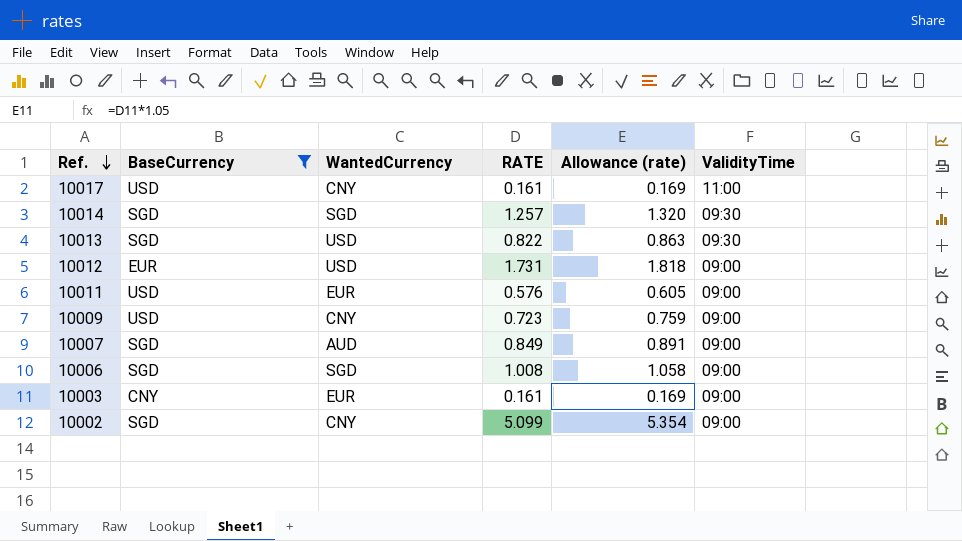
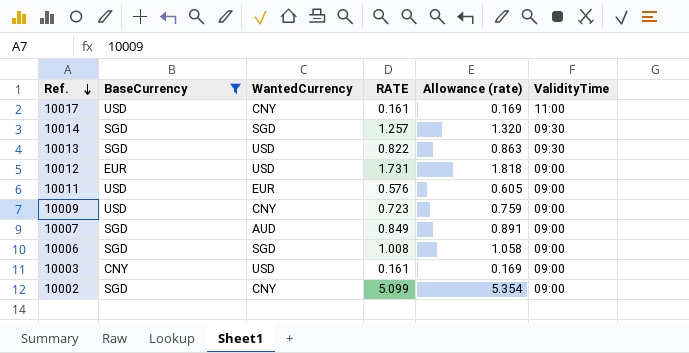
10003 | WantedCurrency: EUR -> USD

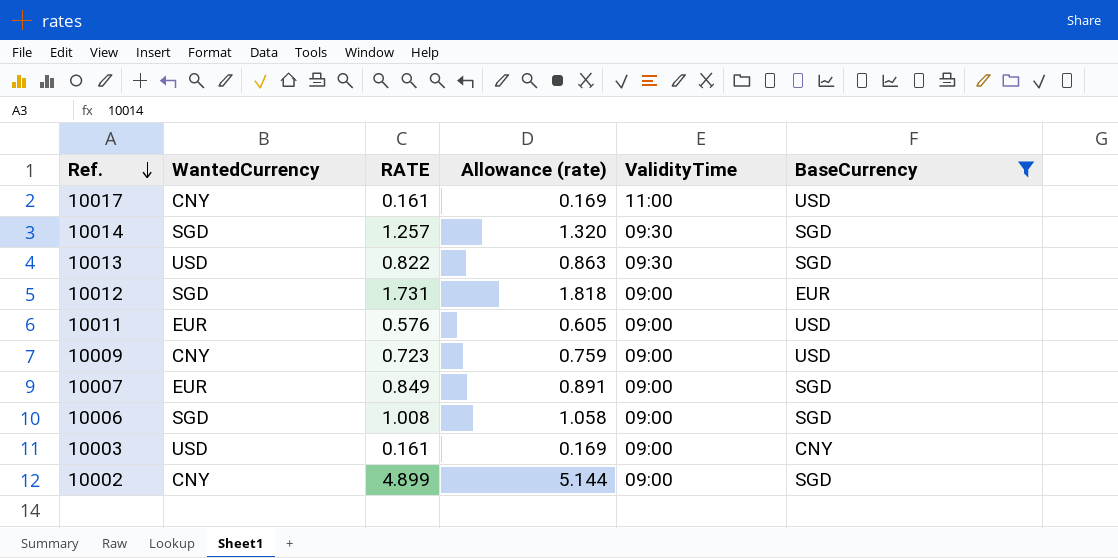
column BaseCurrency | position: 2 -> 6
10012 | WantedCurrency: USD -> SGD
10007 | WantedCurrency: AUD -> EUR
10002 | RATE: 5.099 -> 4.899
10002 | Allowance (rate): 5.354 -> 5.144

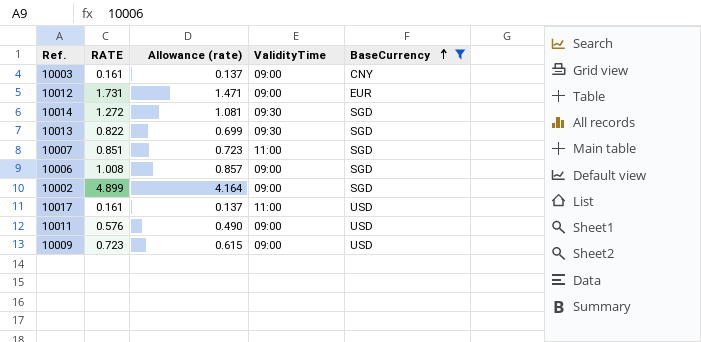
row order: Ref. descending -> BaseCurrency ascending
column WantedCurrency | position: 2 -> none
column Allowance (rate) | formula: [RATE] * 1.05 -> [RATE] * 0.85
10014 | RATE: 1.257 -> 1.272
10007 | RATE: 0.849 -> 0.851
10007 | ValidityTime: 09:00 -> 11:00

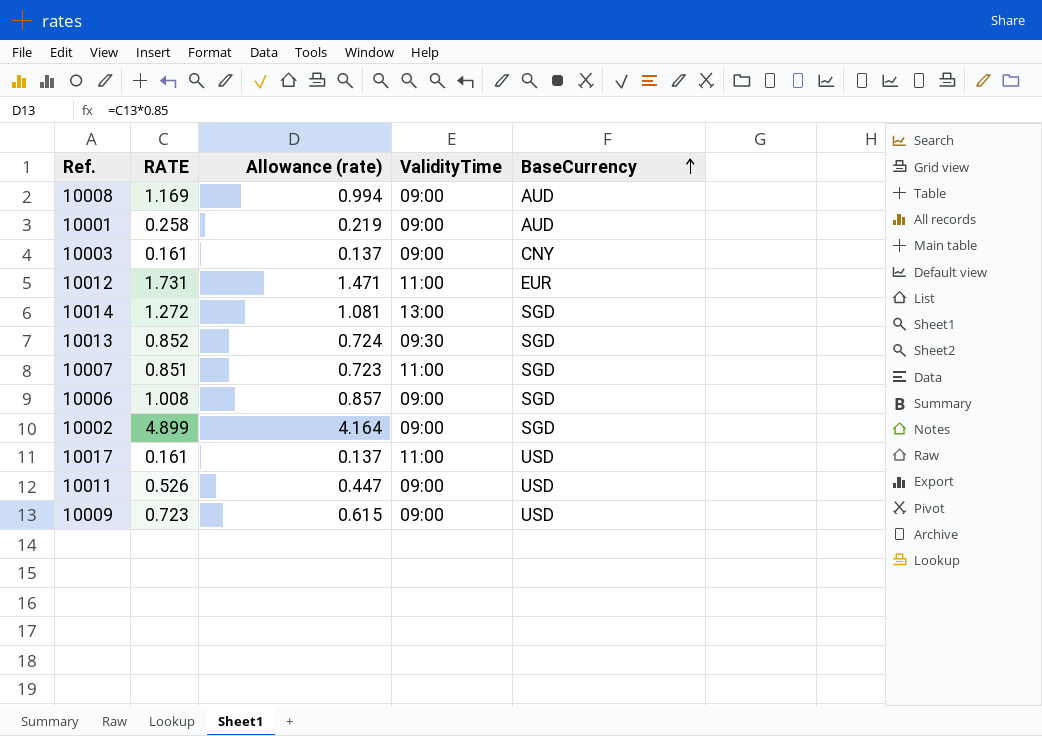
filter: BaseCurrency != AUD -> none
10012 | ValidityTime: 09:00 -> 11:00
10014 | ValidityTime: 09:30 -> 13:00
10013 | RATE: 0.822 -> 0.852
10013 | Allowance (rate): 0.699 -> 0.724
10011 | RATE: 0.576 -> 0.526
10011 | Allowance (rate): 0.490 -> 0.447

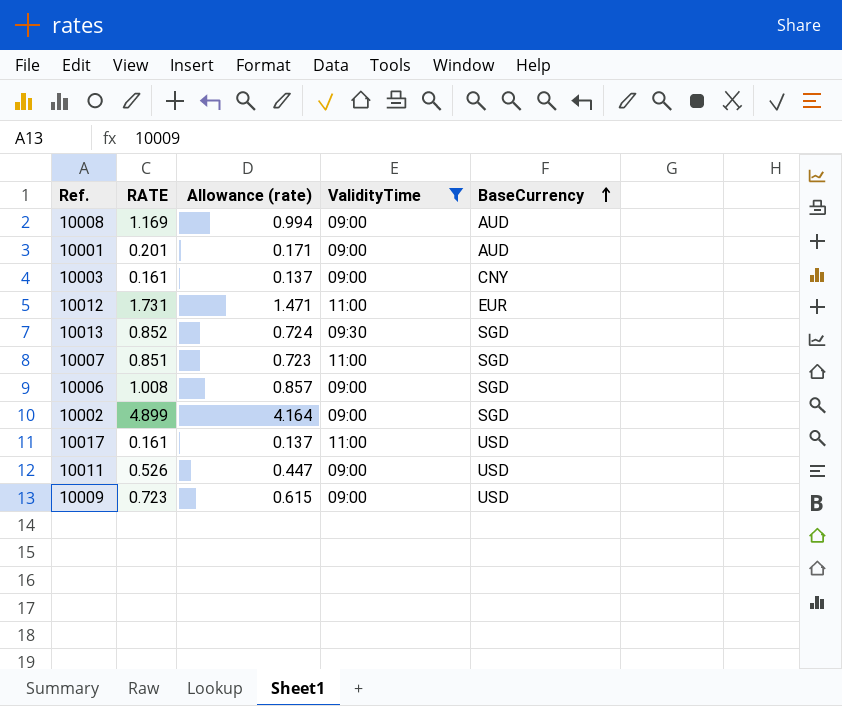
filter: none -> ValidityTime != 13:00
10001 | RATE: 0.258 -> 0.201
10001 | Allowance (rate): 0.219 -> 0.171

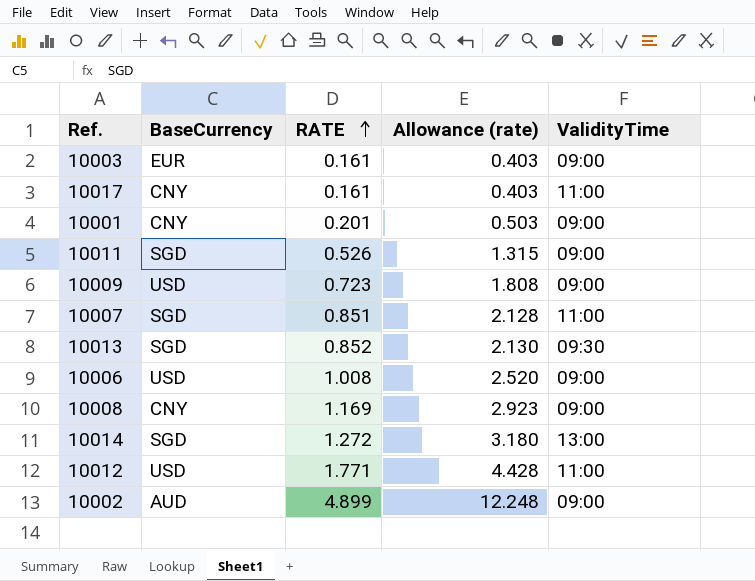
filter: ValidityTime != 13:00 -> none
row order: BaseCurrency ascending -> RATE ascending
column BaseCurrency | position: 5 -> 2
column Allowance (rate) | formula: [RATE] * 0.85 -> [RATE] * 2.5
10003 | BaseCurrency: CNY -> EUR
10017 | BaseCurrency: USD -> CNY
10001 | BaseCurrency: AUD -> CNY
10011 | BaseCurrency: USD -> SGD
10006 | BaseCurrency: SGD -> USD
10008 | BaseCurrency: AUD -> CNY
10012 | BaseCurrency: EUR -> USD
10012 | RATE: 1.731 -> 1.771
10002 | BaseCurrency: SGD -> AUD

